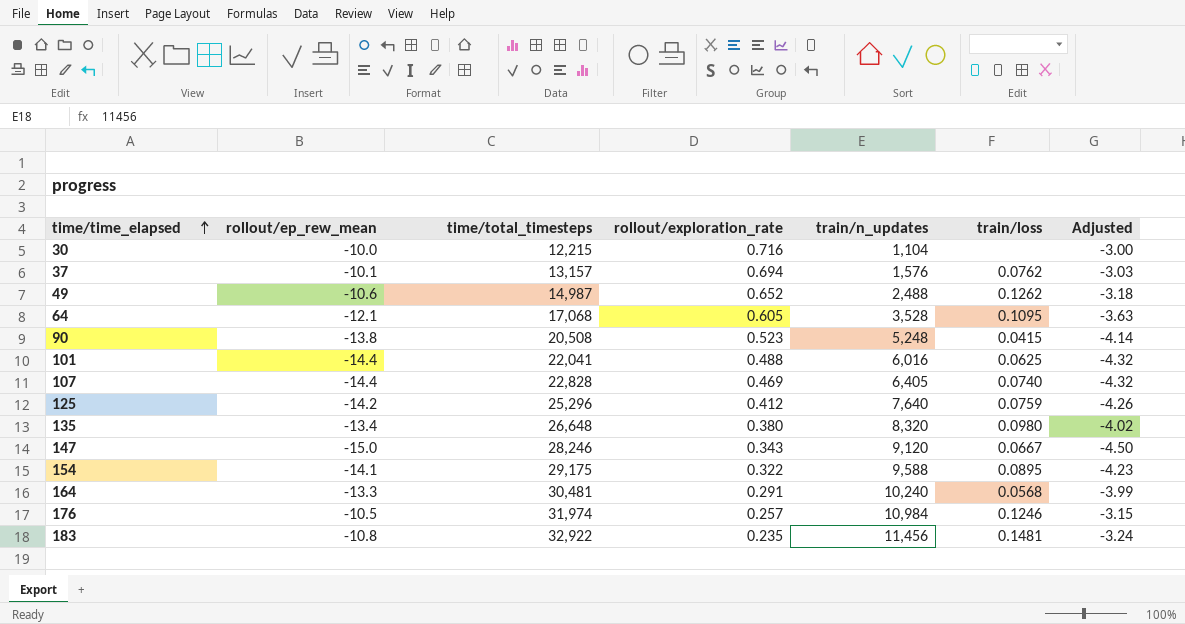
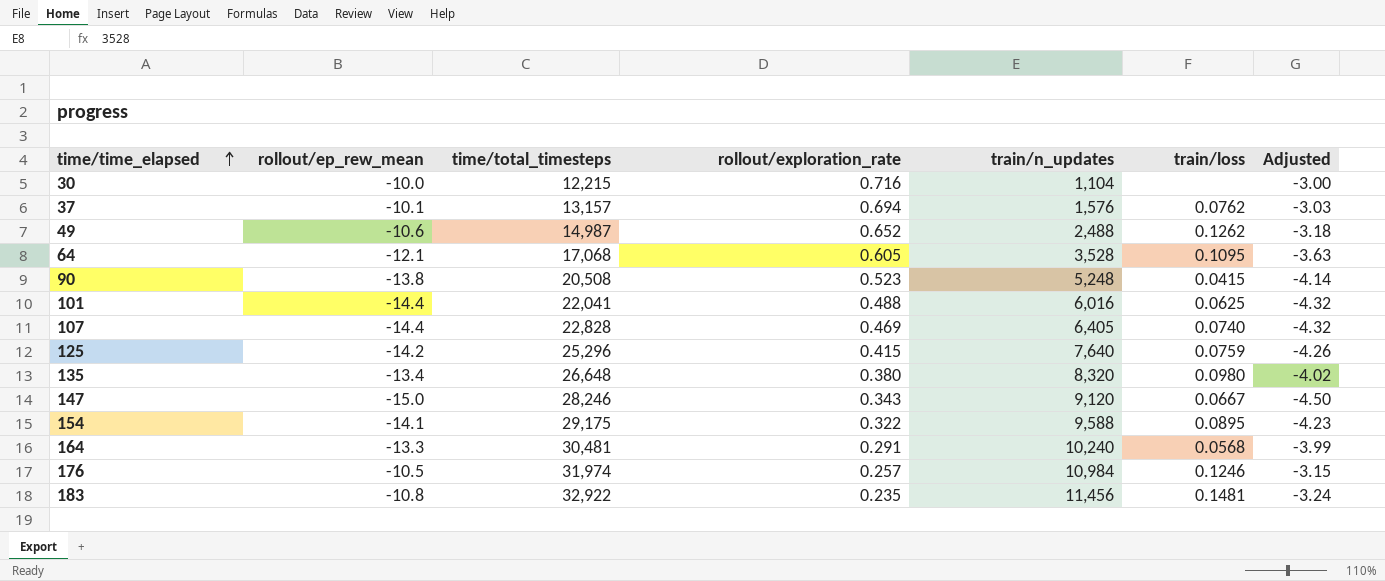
125 | rollout/exploration_rate: 0.412 -> 0.415

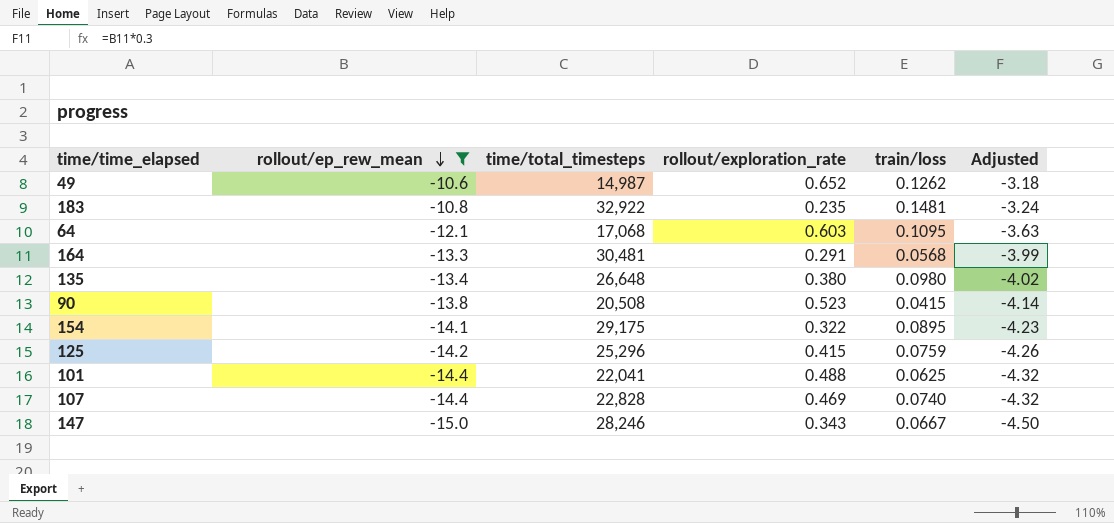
filter: none -> rollout/ep_rew_mean <= -10.6
row order: time/time_elapsed ascending -> rollout/ep_rew_mean descending
column train/n_updates | position: 5 -> none
64 | rollout/exploration_rate: 0.605 -> 0.603

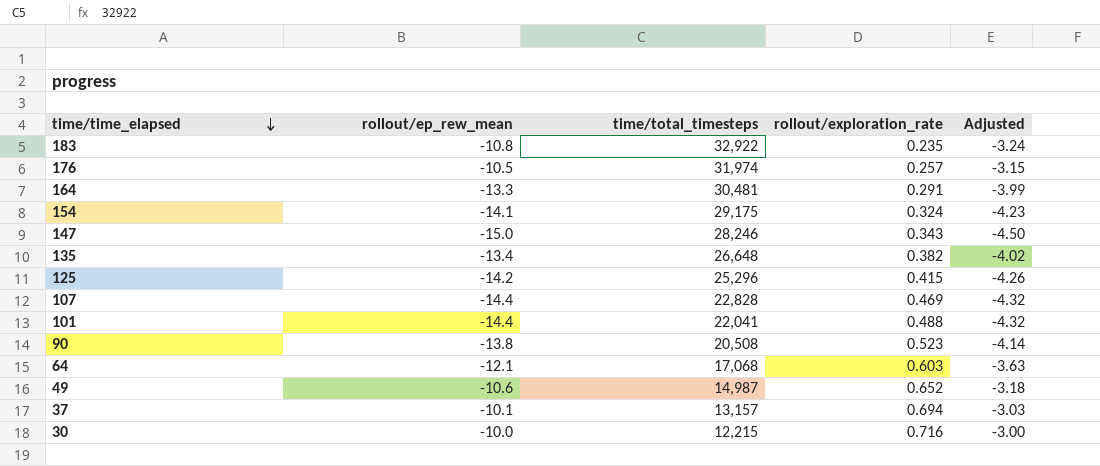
filter: rollout/ep_rew_mean <= -10.6 -> none
row order: rollout/ep_rew_mean descending -> time/time_elapsed descending
column train/loss | position: 5 -> none
154 | rollout/exploration_rate: 0.322 -> 0.324
135 | rollout/exploration_rate: 0.380 -> 0.382

